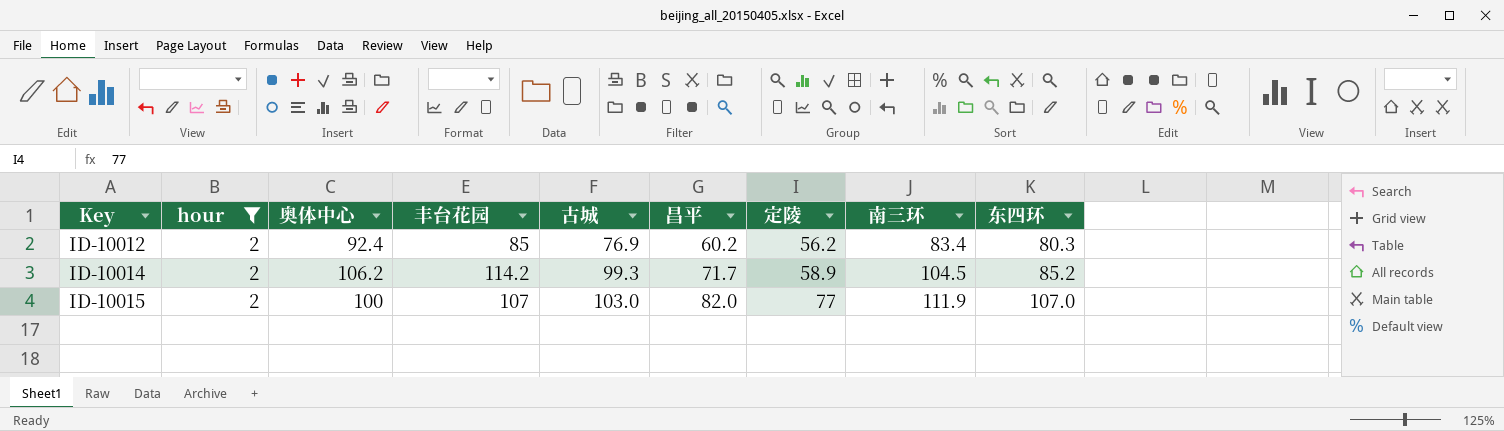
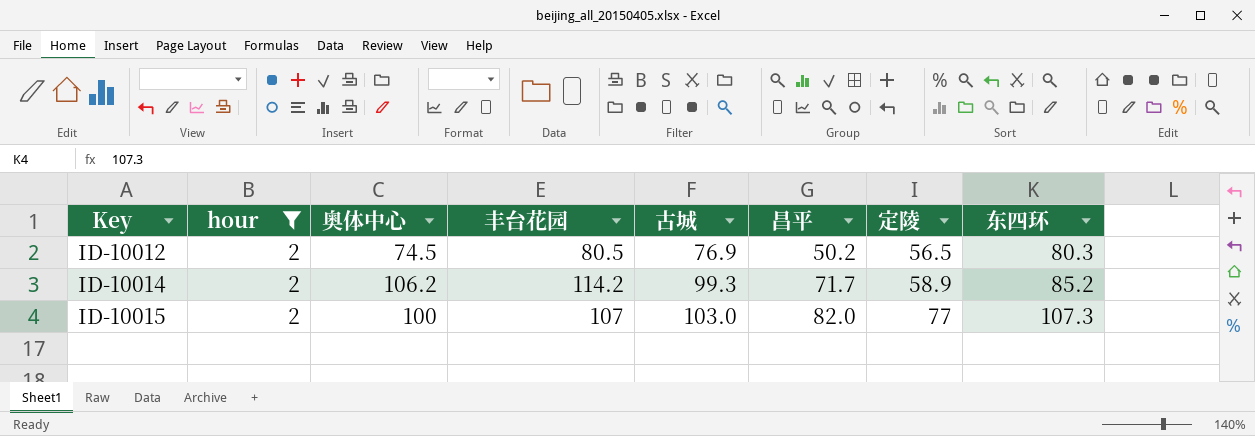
column 南三环 | position: 8 -> none
ID-10012 | 奥体中心: 92.4 -> 74.5
ID-10012 | 丰台花园: 85 -> 80.5
ID-10012 | 昌平: 60.2 -> 50.2
ID-10012 | 定陵: 56.2 -> 56.5
ID-10015 | 东四环: 107.0 -> 107.3

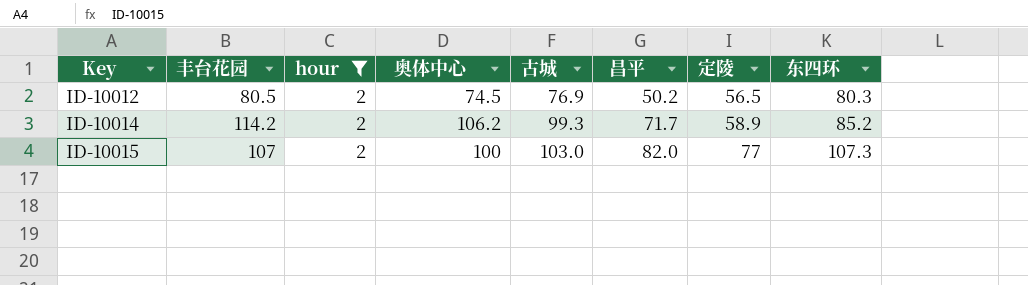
column 丰台花园 | position: 4 -> 2

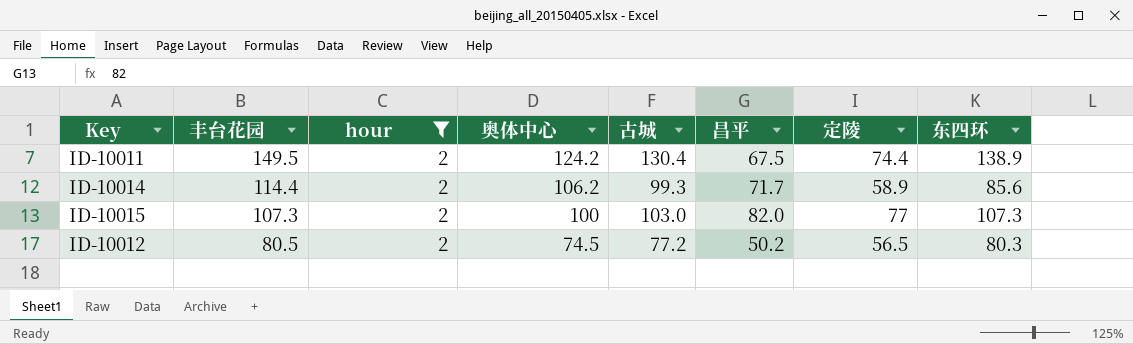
row order: Key ascending -> 丰台花园 descending
row ID-10011: none -> 149.5 | 2 | 124.2 | 130.4 | 67.5 | 74.4 | 138.9
ID-10014 | 丰台花园: 114.2 -> 114.4
ID-10014 | 东四环: 85.2 -> 85.6
ID-10015 | 丰台花园: 107 -> 107.3
ID-10012 | 古城: 76.9 -> 77.2

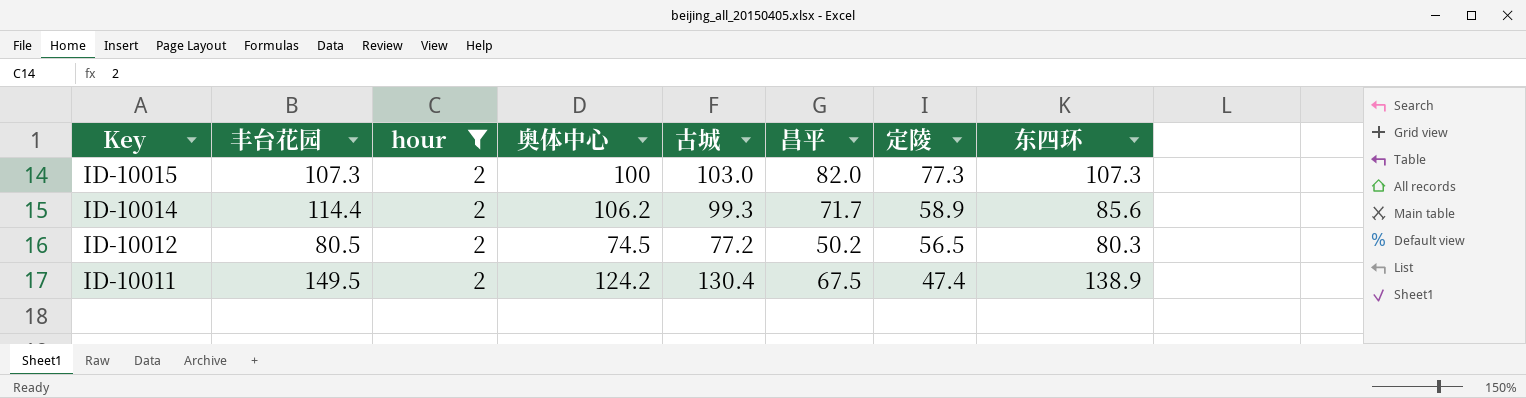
row order: 丰台花园 descending -> Key descending
ID-10015 | 定陵: 77 -> 77.3
ID-10011 | 定陵: 74.4 -> 47.4

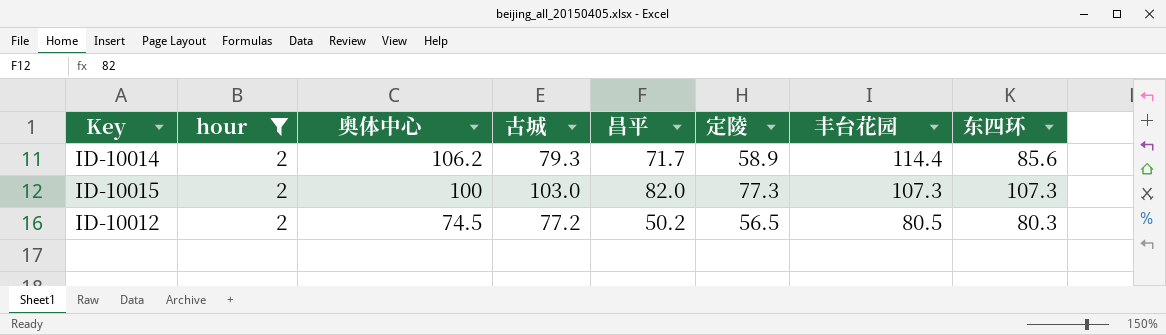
row order: Key descending -> 奥体中心 descending
column 丰台花园 | position: 2 -> 7
row ID-10011: 149.5 | 2 | 124.2 | 130.4 | 67.5 | 47.4 | 138.9 -> none
ID-10014 | 古城: 99.3 -> 79.3

